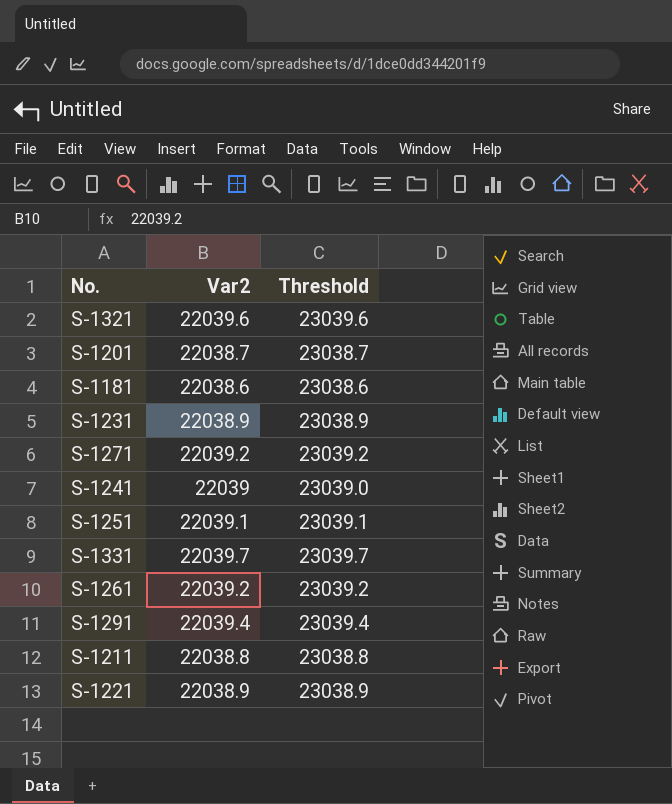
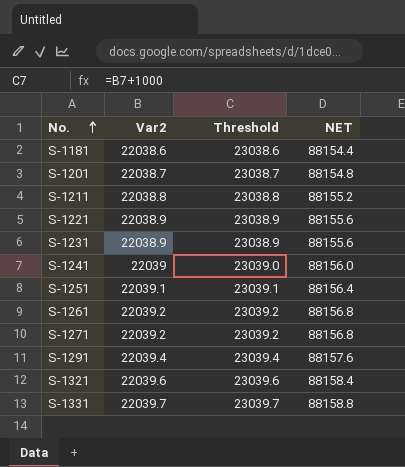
row order: none -> No. ascending
column NET | formula: none -> [Var2] * 4

